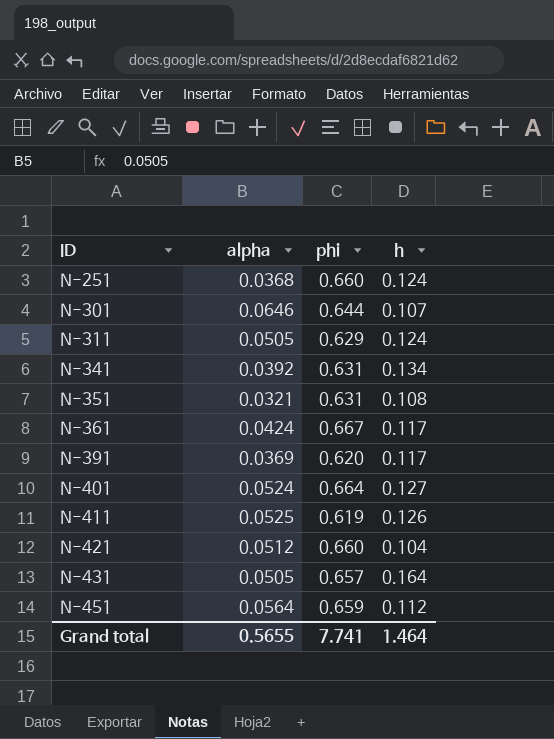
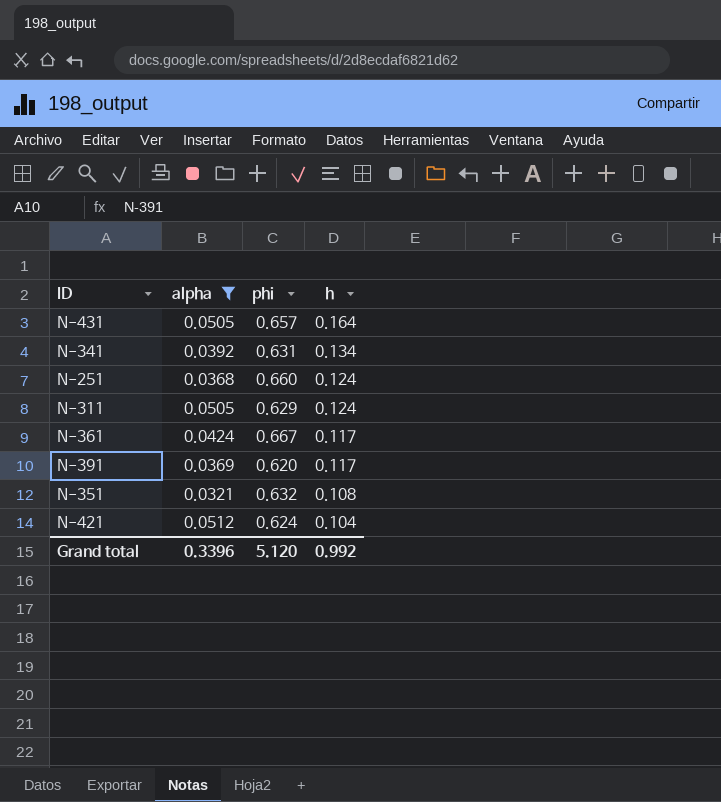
filter: none -> alpha <= 0.0512
row order: ID ascending -> h descending
N-351 | phi: 0.631 -> 0.632
N-421 | phi: 0.660 -> 0.624
Grand total | alpha: 0.5655 -> 0.3396
Grand total | phi: 7.741 -> 5.120
Grand total | h: 1.464 -> 0.992

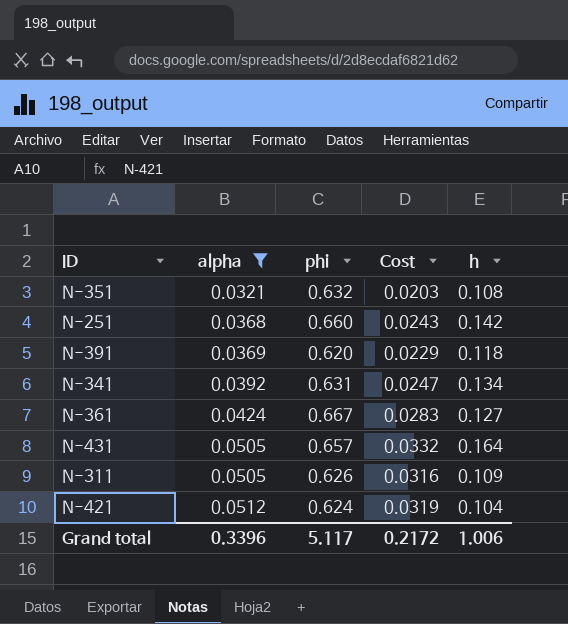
row order: h descending -> alpha ascending
column Cost | formula: none -> [alpha] * [phi]
N-251 | h: 0.124 -> 0.142
N-391 | h: 0.117 -> 0.118
N-361 | h: 0.117 -> 0.127
N-311 | phi: 0.629 -> 0.626
N-311 | h: 0.124 -> 0.109
Grand total | phi: 5.120 -> 5.117
Grand total | h: 0.992 -> 1.006

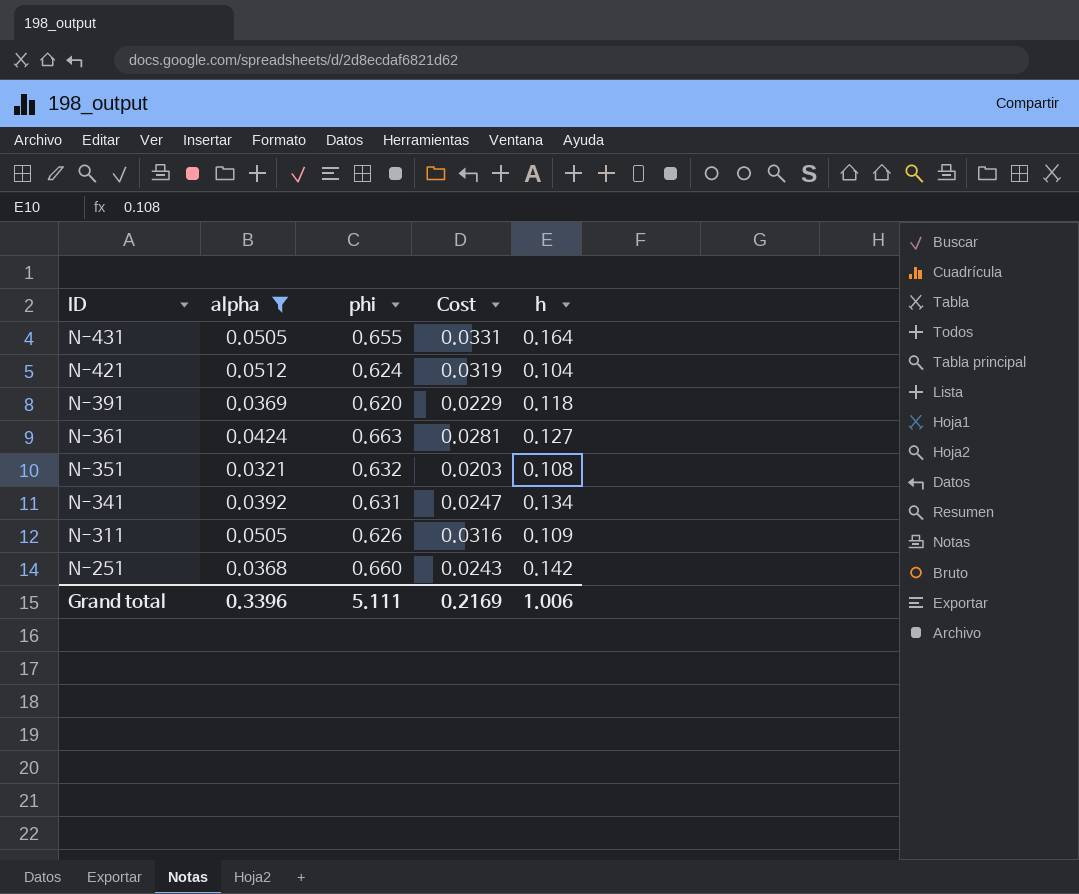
row order: alpha ascending -> ID descending
N-431 | phi: 0.657 -> 0.655
N-431 | Cost: 0.0332 -> 0.0331
N-361 | phi: 0.667 -> 0.663
N-361 | Cost: 0.0283 -> 0.0281
Grand total | phi: 5.117 -> 5.111
Grand total | Cost: 0.2172 -> 0.2169

